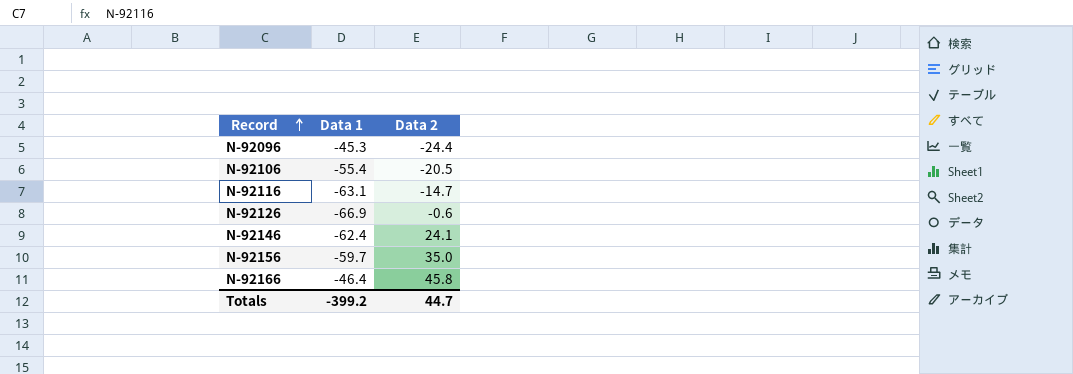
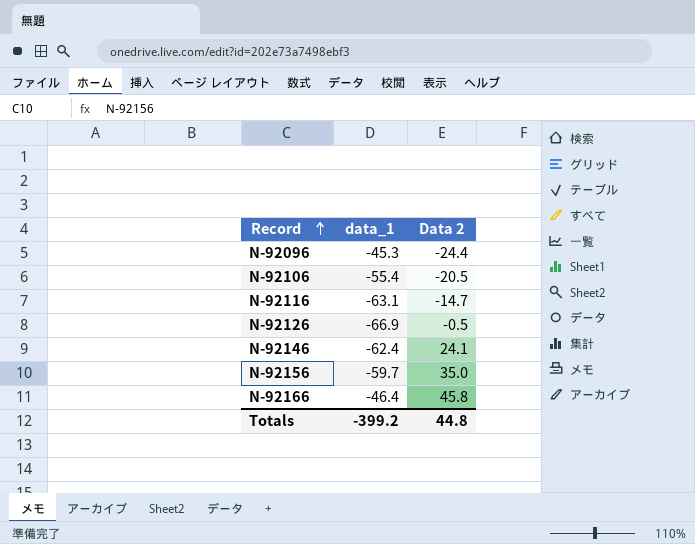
column name: Data 1 -> data_1
N-92126 | Data 2: -0.6 -> -0.5
Totals | Data 2: 44.7 -> 44.8

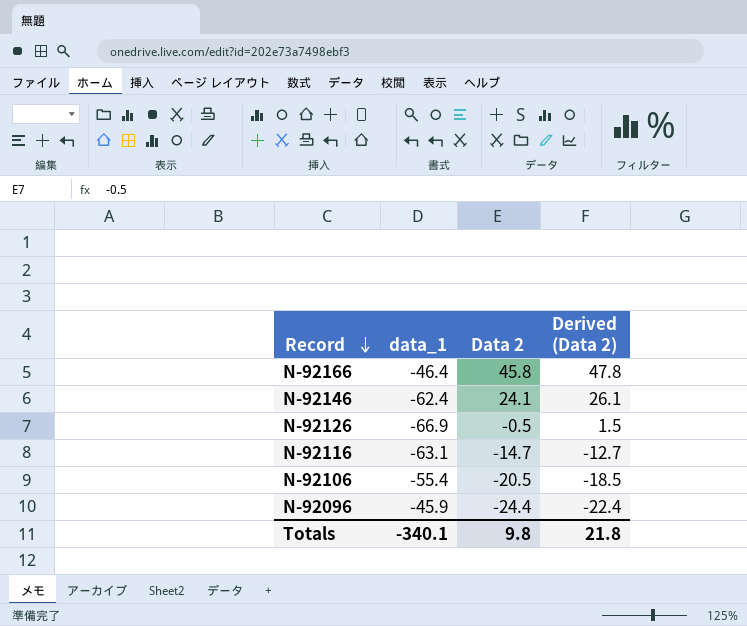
row order: Record ascending -> Record descending
column Derived (Data 2) | formula: none -> [Data 2] + 2
row N-92156: -59.7 | 35.0 -> none
N-92096 | data_1: -45.3 -> -45.9
Totals | data_1: -399.2 -> -340.1
Totals | Data 2: 44.8 -> 9.8

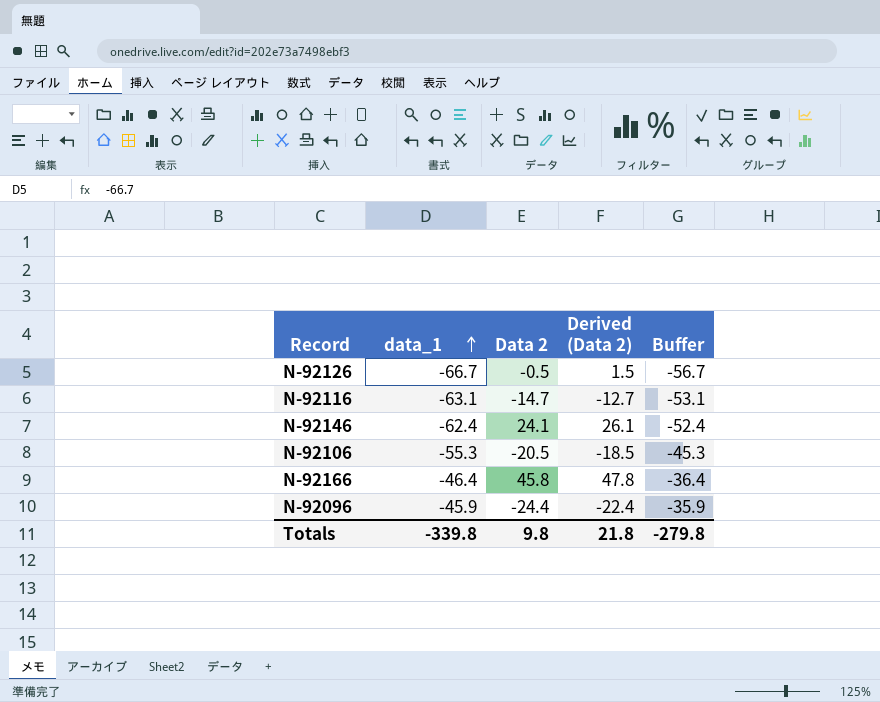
row order: Record descending -> data_1 ascending
column Buffer | formula: none -> [data_1] + 10
N-92126 | data_1: -66.9 -> -66.7
N-92106 | data_1: -55.4 -> -55.3
Totals | data_1: -340.1 -> -339.8

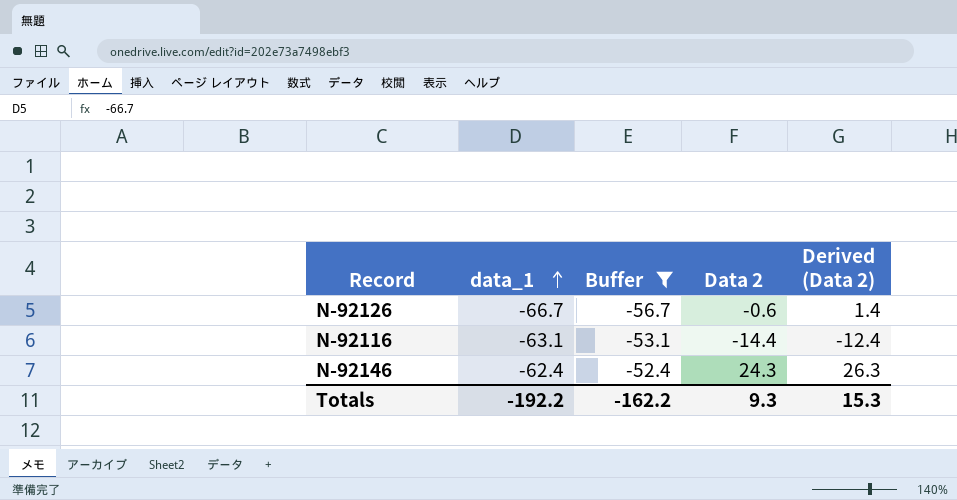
filter: none -> Buffer <= -52.4
column Buffer | position: 5 -> 3
N-92126 | Data 2: -0.5 -> -0.6
N-92126 | Derived (Data 2): 1.5 -> 1.4
N-92116 | Data 2: -14.7 -> -14.4
N-92116 | Derived (Data 2): -12.7 -> -12.4
N-92146 | Data 2: 24.1 -> 24.3
N-92146 | Derived (Data 2): 26.1 -> 26.3
Totals | data_1: -339.8 -> -192.2
Totals | Buffer: -279.8 -> -162.2
Totals | Data 2: 9.8 -> 9.3
Totals | Derived (Data 2): 21.8 -> 15.3

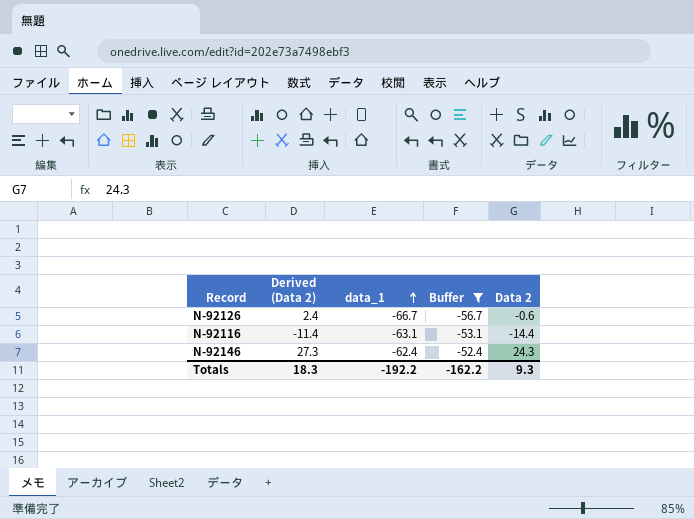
column Derived (Data 2) | formula: [Data 2] + 2 -> [Data 2] + 3
column Derived (Data 2) | position: 5 -> 2
Totals | Derived (Data 2): 15.3 -> 18.3

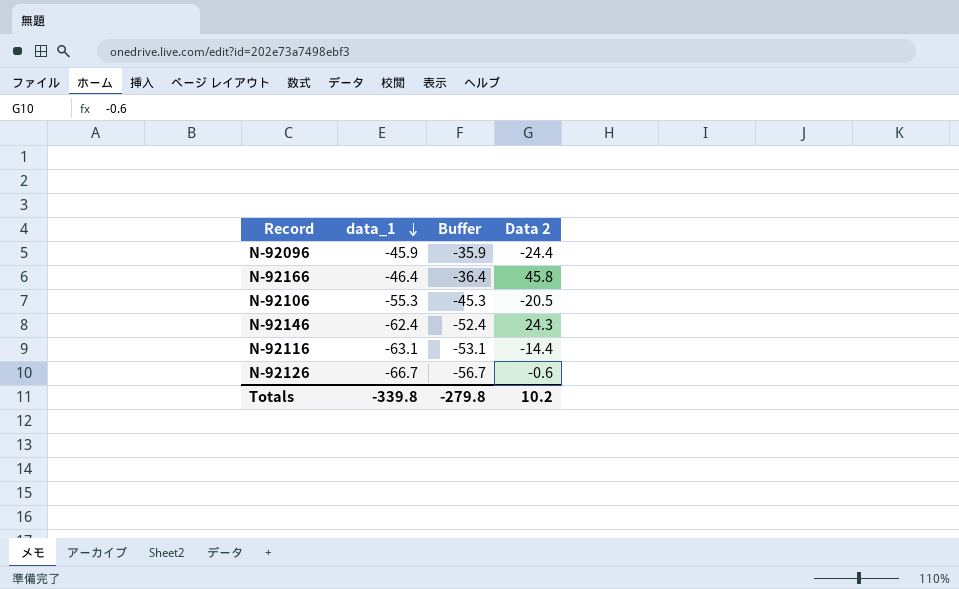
filter: Buffer <= -52.4 -> none
row order: data_1 ascending -> data_1 descending
column Derived (Data 2) | formula: [Data 2] + 3 -> none
Totals | data_1: -192.2 -> -339.8
Totals | Buffer: -162.2 -> -279.8
Totals | Data 2: 9.3 -> 10.2

